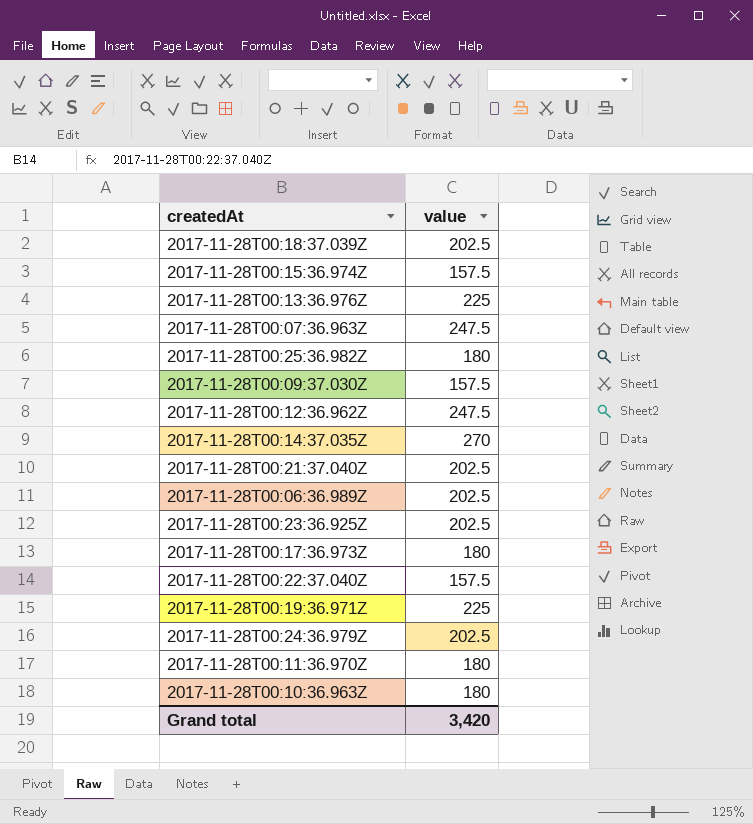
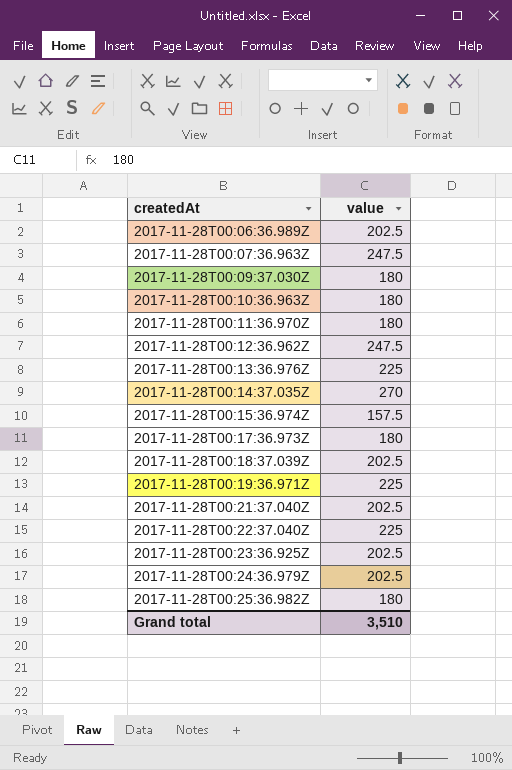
row order: none -> createdAt ascending
2017-11-28T00:09:37.030Z | value: 157.5 -> 180
2017-11-28T00:22:37.040Z | value: 157.5 -> 225
Grand total | value: 3,420 -> 3,510

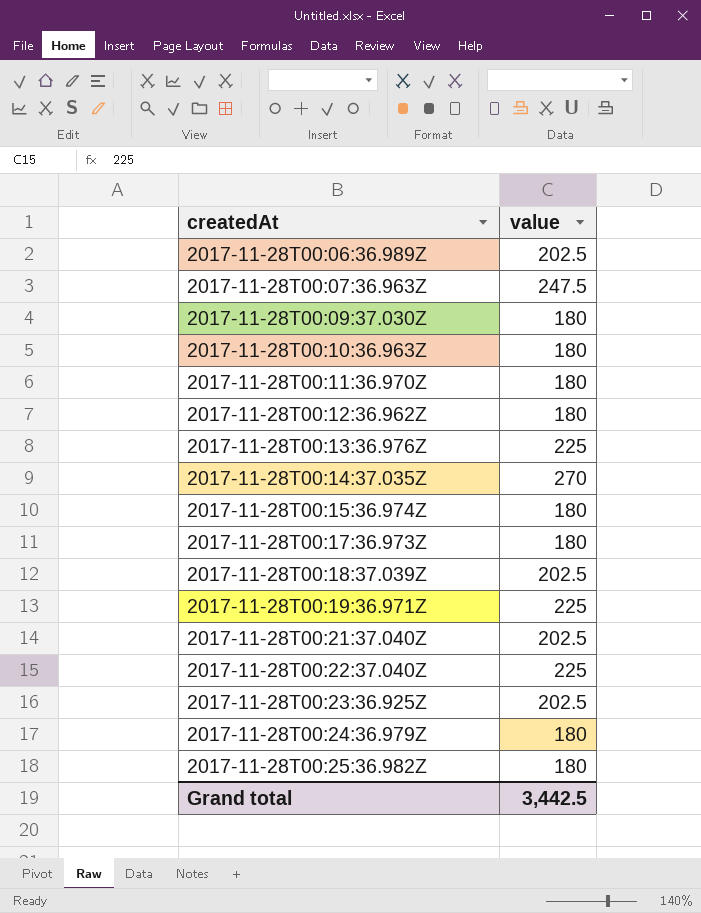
2017-11-28T00:12:36.962Z | value: 247.5 -> 180
2017-11-28T00:15:36.974Z | value: 157.5 -> 180
2017-11-28T00:24:36.979Z | value: 202.5 -> 180
Grand total | value: 3,510 -> 3,442.5

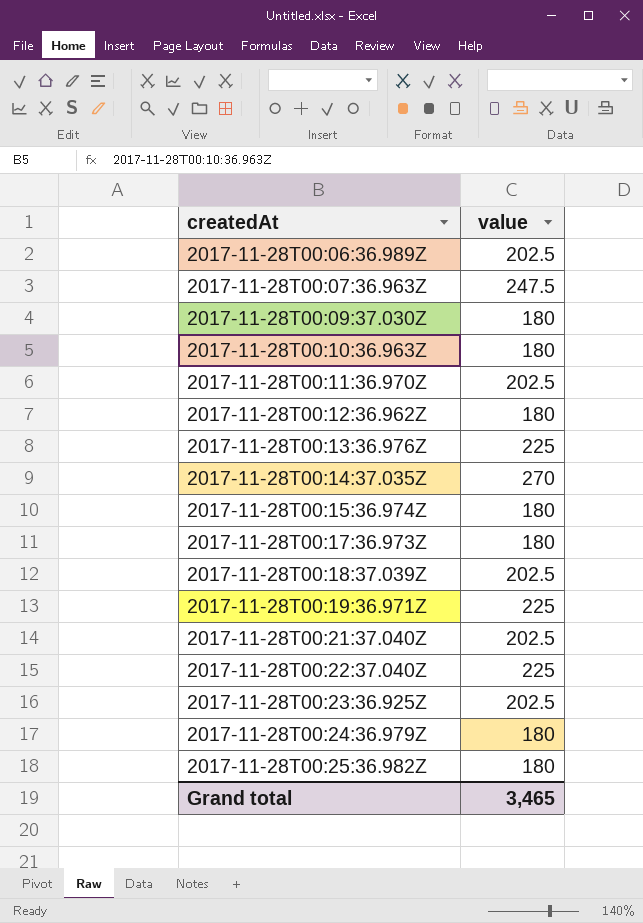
2017-11-28T00:11:36.970Z | value: 180 -> 202.5
Grand total | value: 3,442.5 -> 3,465

